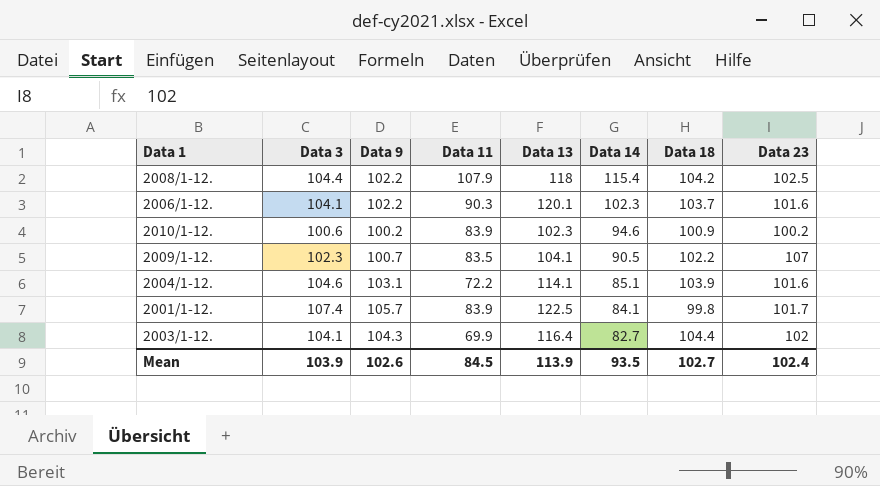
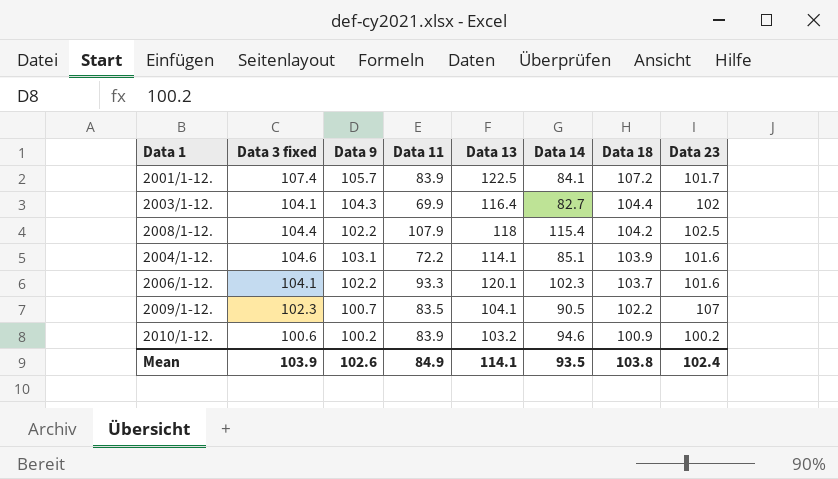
row order: Data 14 descending -> Data 18 descending
column name: Data 3 -> Data 3 fixed
2001/1-12. | Data 18: 99.8 -> 107.2
2006/1-12. | Data 11: 90.3 -> 93.3
2010/1-12. | Data 13: 102.3 -> 103.2
Mean | Data 11: 84.5 -> 84.9
Mean | Data 13: 113.9 -> 114.1
Mean | Data 18: 102.7 -> 103.8

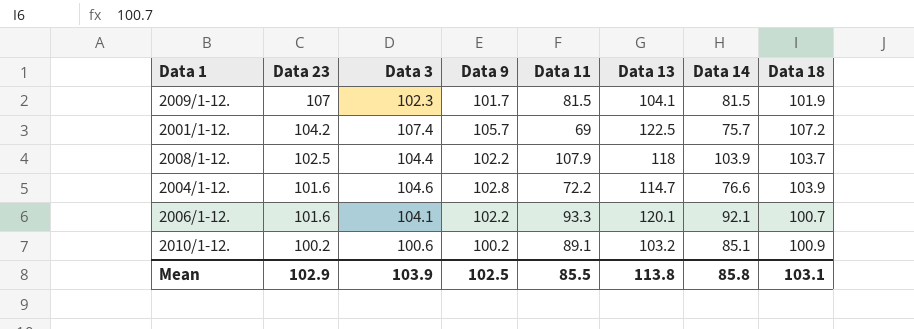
row order: Data 18 descending -> Data 23 descending
column Data 23 | position: 8 -> 2
column name: Data 3 fixed -> Data 3
row 2003/1-12.: 104.1 | 104.3 | 69.9 | 116.4 | 82.7 | 104.4 | 102 -> none
2009/1-12. | Data 9: 100.7 -> 101.7
2009/1-12. | Data 11: 83.5 -> 81.5
2009/1-12. | Data 14: 90.5 -> 81.5
2009/1-12. | Data 18: 102.2 -> 101.9
2001/1-12. | Data 23: 101.7 -> 104.2
2001/1-12. | Data 11: 83.9 -> 69
2001/1-12. | Data 14: 84.1 -> 75.7
2008/1-12. | Data 14: 115.4 -> 103.9
2008/1-12. | Data 18: 104.2 -> 103.7
2004/1-12. | Data 9: 103.1 -> 102.8
2004/1-12. | Data 13: 114.1 -> 114.7
2004/1-12. | Data 14: 85.1 -> 76.6
2006/1-12. | Data 14: 102.3 -> 92.1
2006/1-12. | Data 18: 103.7 -> 100.7
2010/1-12. | Data 11: 83.9 -> 89.1
2010/1-12. | Data 14: 94.6 -> 85.1
Mean | Data 23: 102.4 -> 102.9
Mean | Data 9: 102.6 -> 102.5
Mean | Data 11: 84.9 -> 85.5
Mean | Data 13: 114.1 -> 113.8
Mean | Data 14: 93.5 -> 85.8
Mean | Data 18: 103.8 -> 103.1

